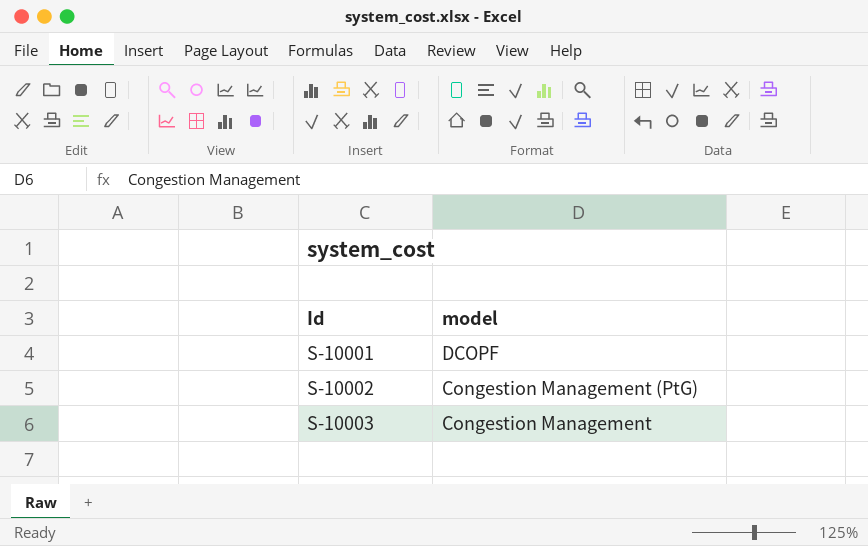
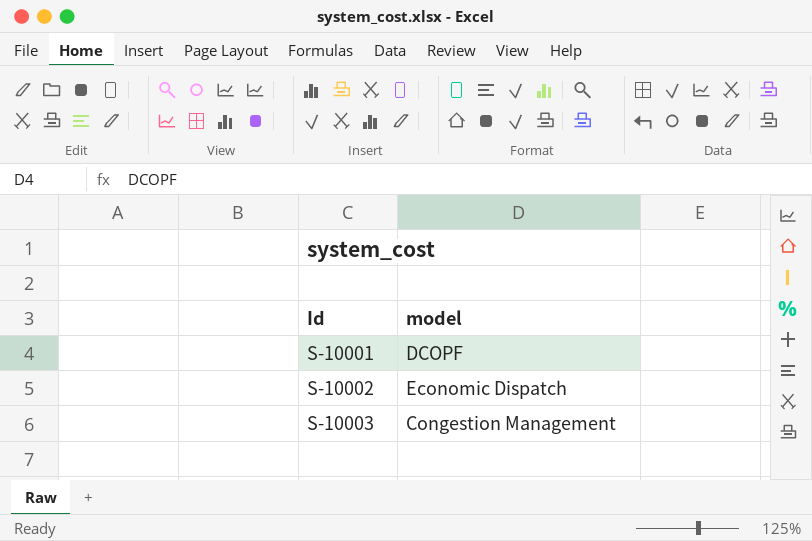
S-10002 | model: Congestion Management (PtG) -> Economic Dispatch

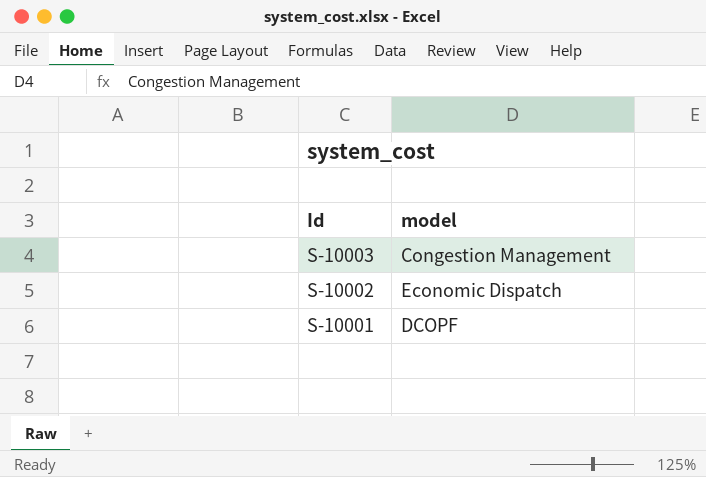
row order: Id ascending -> Id descending

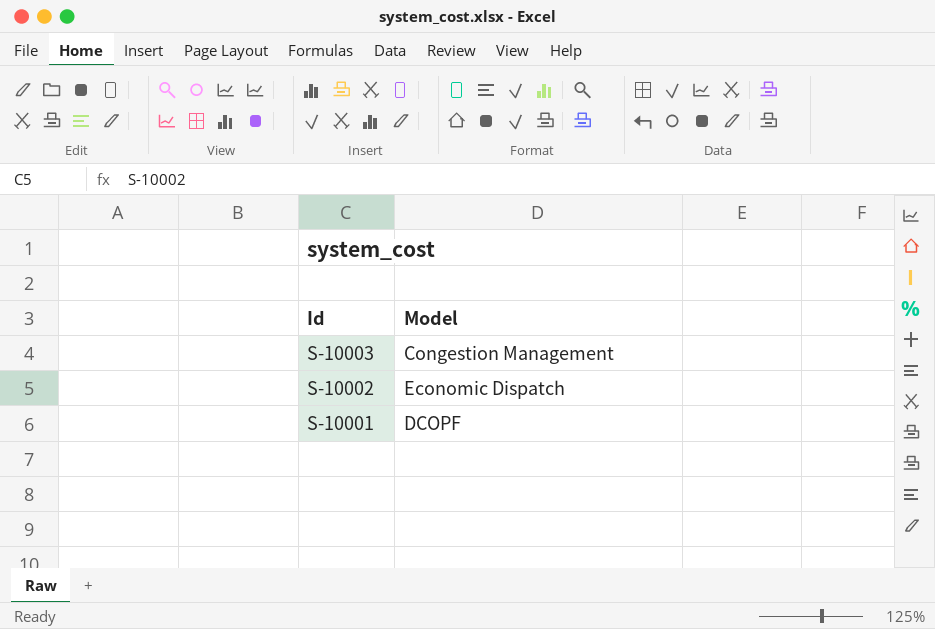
column name: model -> Model

